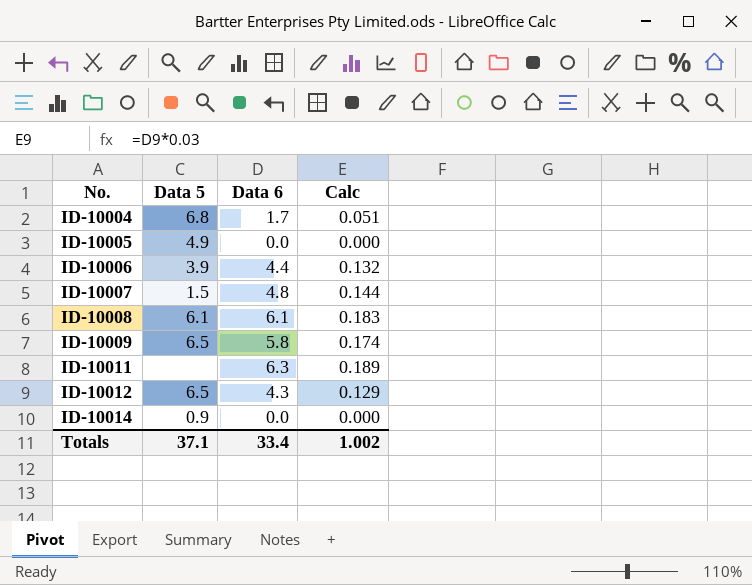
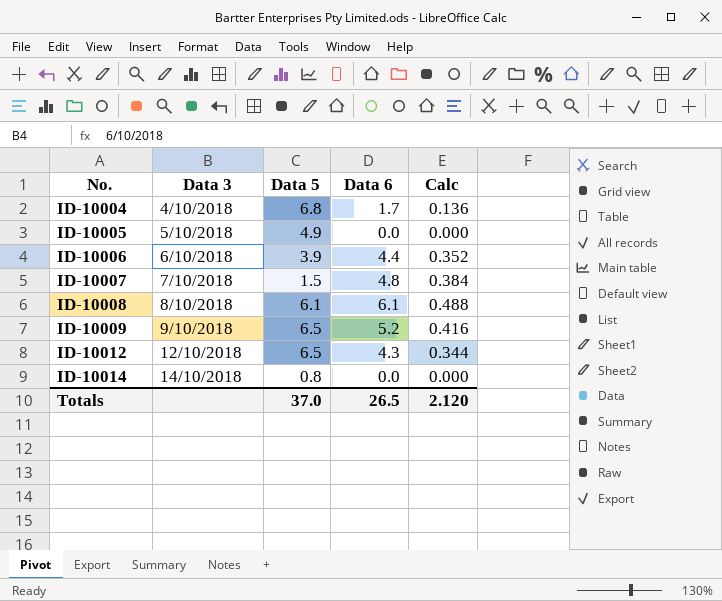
column Data 3 | position: none -> 2
column Calc | formula: [Data 6] * 0.03 -> [Data 6] * 0.08
row ID-10011: none | 6.3 | 0.189 -> none
ID-10009 | Data 6: 5.8 -> 5.2
ID-10014 | Data 5: 0.9 -> 0.8
Totals | Data 5: 37.1 -> 37.0
Totals | Data 6: 33.4 -> 26.5
Totals | Calc: 1.002 -> 2.120

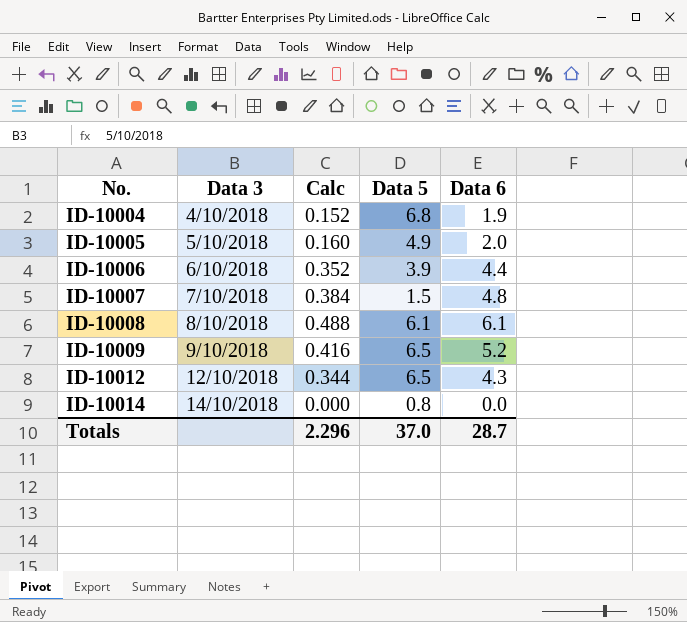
column Calc | position: 5 -> 3
ID-10004 | Calc: 0.136 -> 0.152
ID-10004 | Data 6: 1.7 -> 1.9
ID-10005 | Calc: 0.000 -> 0.160
ID-10005 | Data 6: 0.0 -> 2.0
Totals | Calc: 2.120 -> 2.296
Totals | Data 6: 26.5 -> 28.7

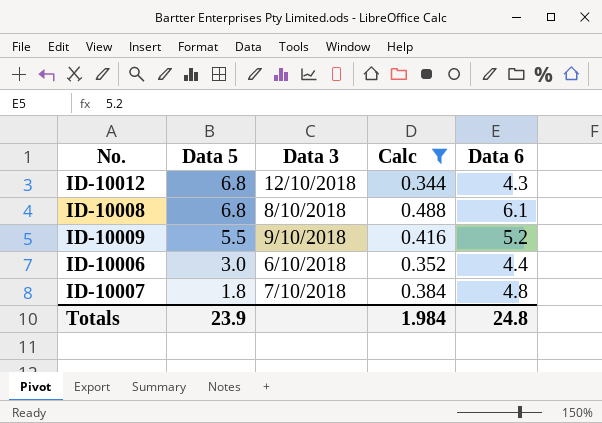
filter: none -> Calc >= 0.344
row order: No. ascending -> Data 5 descending
column Data 5 | position: 4 -> 2
ID-10012 | Data 5: 6.5 -> 6.8
ID-10008 | Data 5: 6.1 -> 6.8
ID-10009 | Data 5: 6.5 -> 5.5
ID-10006 | Data 5: 3.9 -> 3.0
ID-10007 | Data 5: 1.5 -> 1.8
Totals | Data 5: 37.0 -> 23.9
Totals | Calc: 2.296 -> 1.984
Totals | Data 6: 28.7 -> 24.8

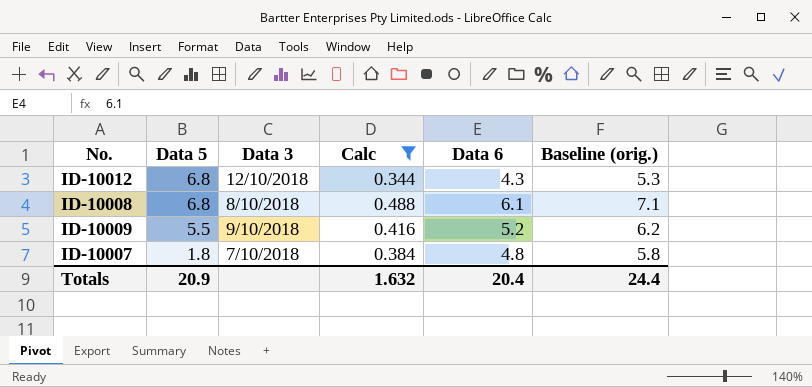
column Baseline (orig.) | formula: none -> [Data 6] + 1
row ID-10006: 3.0 | 6/10/2018 | 0.352 | 4.4 -> none
Totals | Data 5: 23.9 -> 20.9
Totals | Calc: 1.984 -> 1.632
Totals | Data 6: 24.8 -> 20.4

